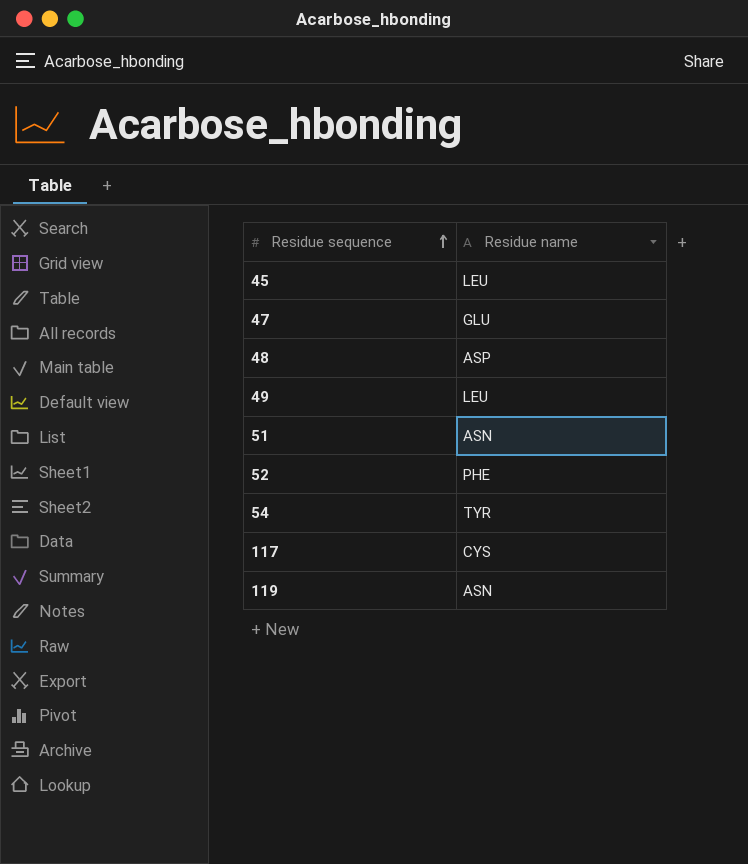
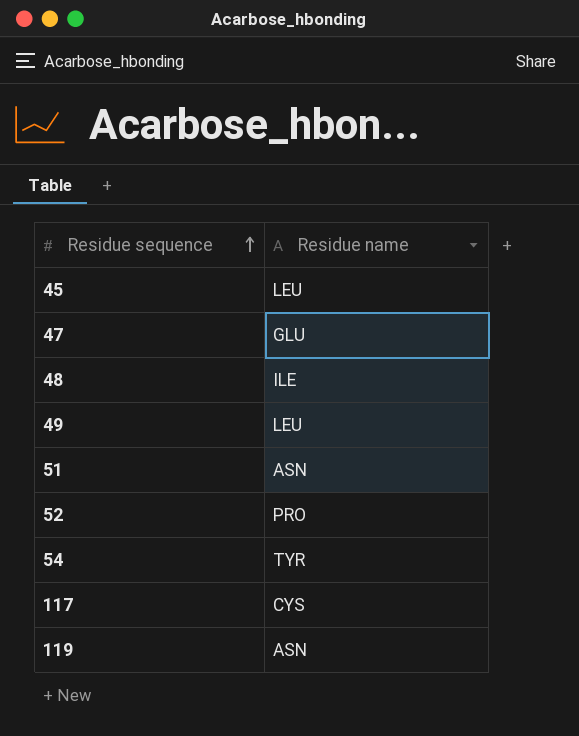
48 | Residue name: ASP -> ILE
52 | Residue name: PHE -> PRO

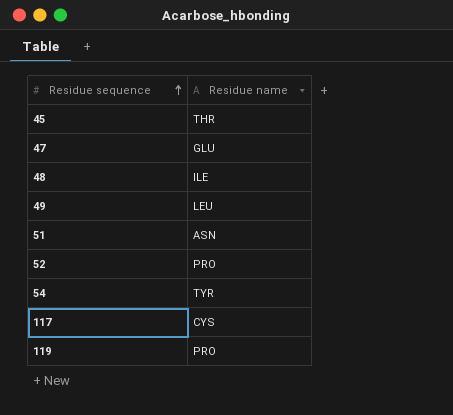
45 | Residue name: LEU -> THR
119 | Residue name: ASN -> PRO

